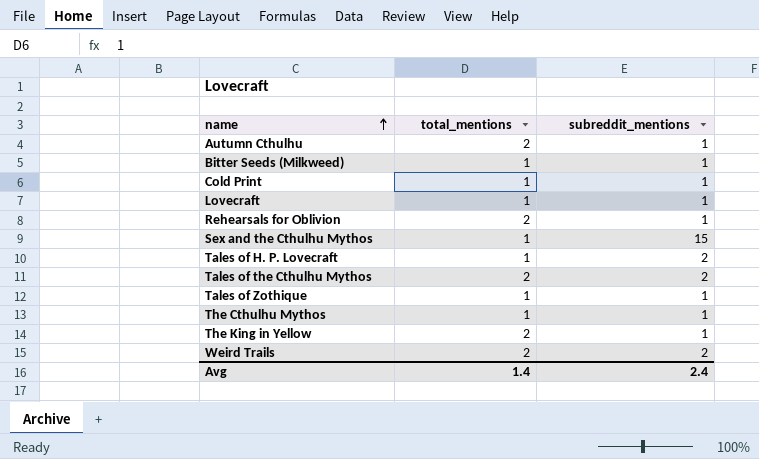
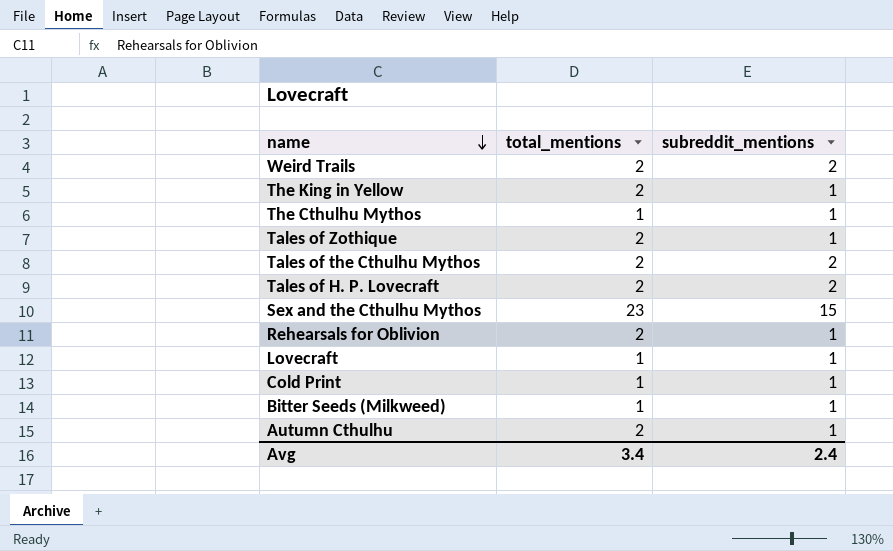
row order: name ascending -> name descending
Tales of Zothique | total_mentions: 1 -> 2
Tales of H. P. Lovecraft | total_mentions: 1 -> 2
Sex and the Cthulhu Mythos | total_mentions: 1 -> 23
Avg | total_mentions: 1.4 -> 3.4

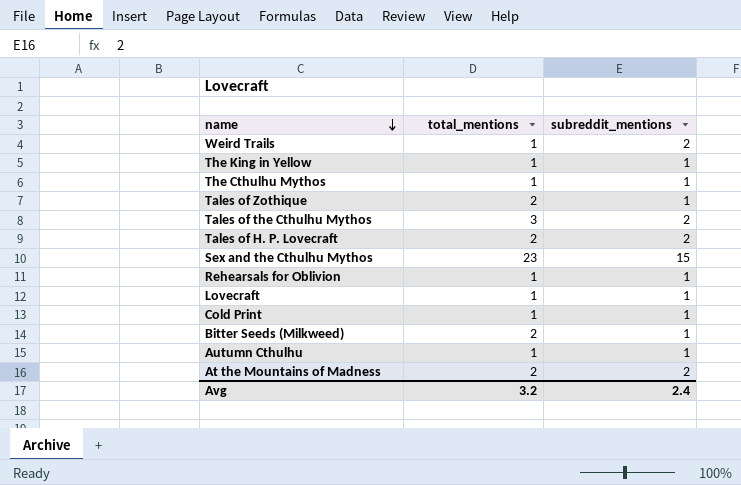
Weird Trails | total_mentions: 2 -> 1
The King in Yellow | total_mentions: 2 -> 1
Tales of the Cthulhu Mythos | total_mentions: 2 -> 3
Rehearsals for Oblivion | total_mentions: 2 -> 1
Bitter Seeds (Milkweed) | total_mentions: 1 -> 2
Autumn Cthulhu | total_mentions: 2 -> 1
row At the Mountains of Madness: none -> 2 | 2
Avg | total_mentions: 3.4 -> 3.2

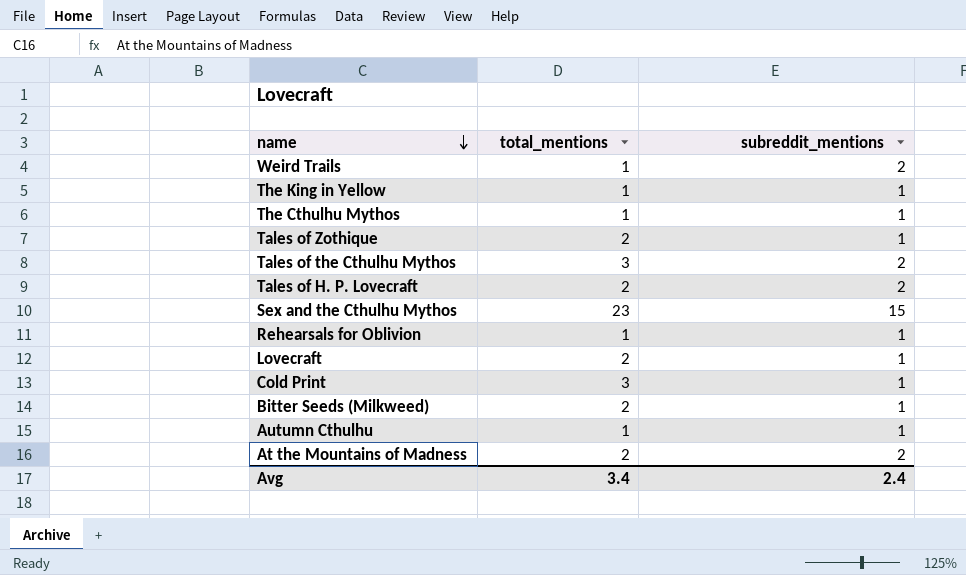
Lovecraft | total_mentions: 1 -> 2
Cold Print | total_mentions: 1 -> 3
Avg | total_mentions: 3.2 -> 3.4

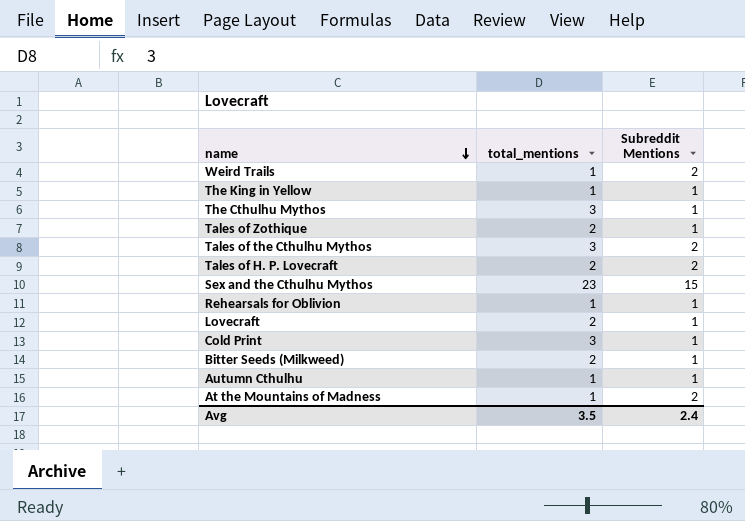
column name: subreddit_mentions -> Subreddit Mentions
The Cthulhu Mythos | total_mentions: 1 -> 3
At the Mountains of Madness | total_mentions: 2 -> 1
Avg | total_mentions: 3.4 -> 3.5

